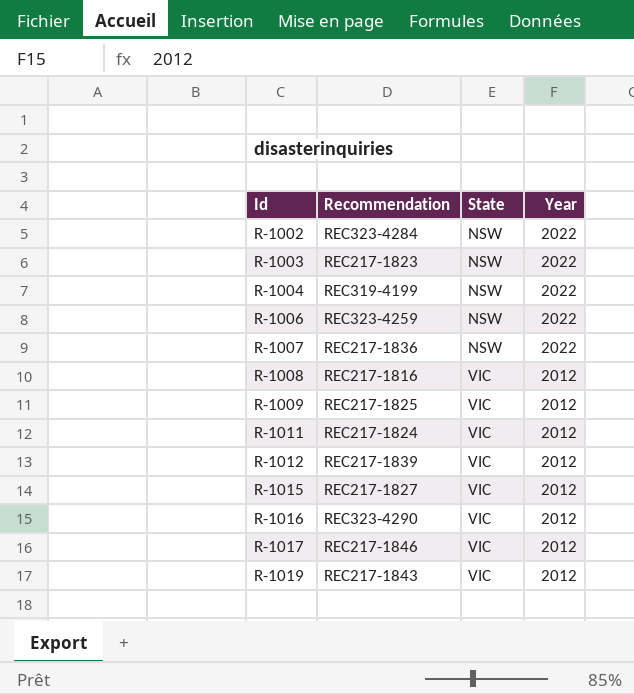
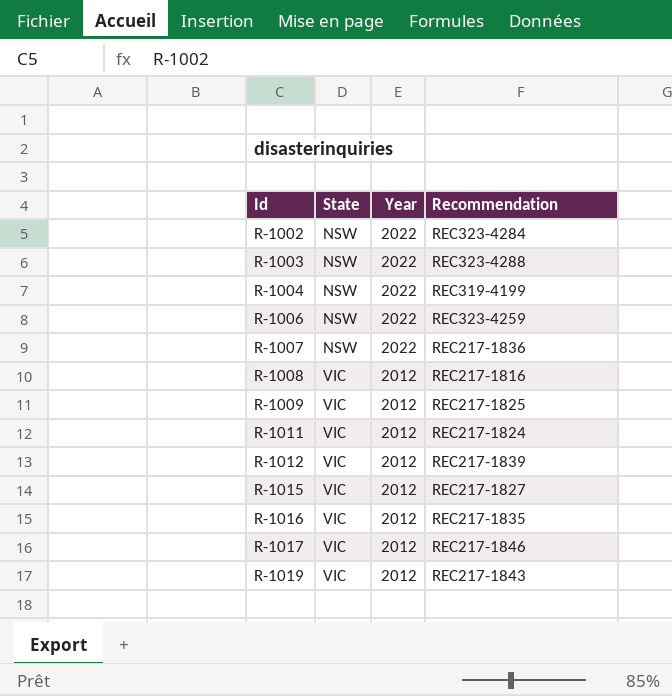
column Recommendation | position: 2 -> 4
R-1003 | Recommendation: REC217-1823 -> REC323-4288
R-1016 | Recommendation: REC323-4290 -> REC217-1835

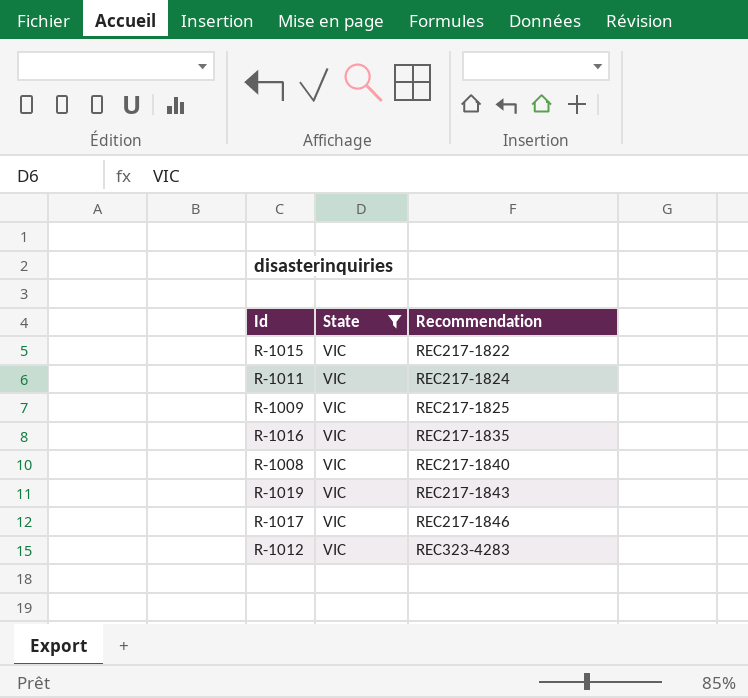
filter: none -> State = VIC
row order: Id ascending -> Recommendation ascending
column Year | position: 3 -> none
R-1015 | Recommendation: REC217-1827 -> REC217-1822
R-1008 | Recommendation: REC217-1816 -> REC217-1840
R-1012 | Recommendation: REC217-1839 -> REC323-4283

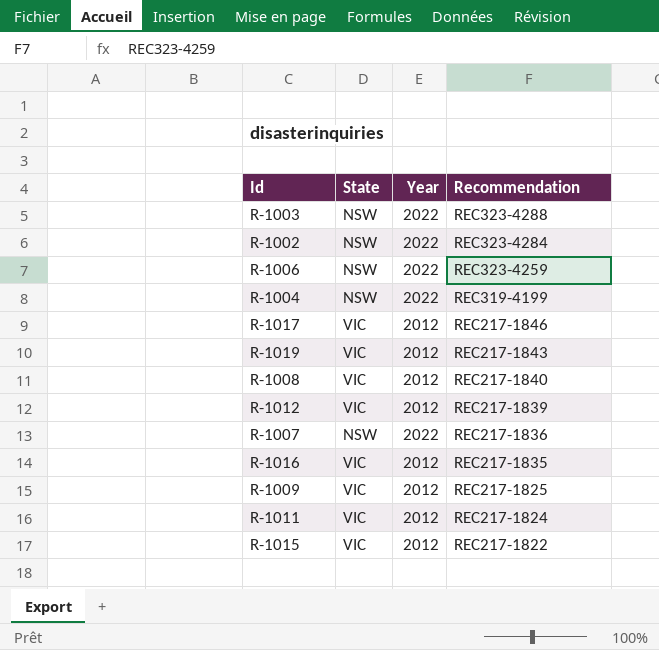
filter: State = VIC -> none
row order: Recommendation ascending -> Recommendation descending
column Year | position: none -> 3
R-1012 | Recommendation: REC323-4283 -> REC217-1839

